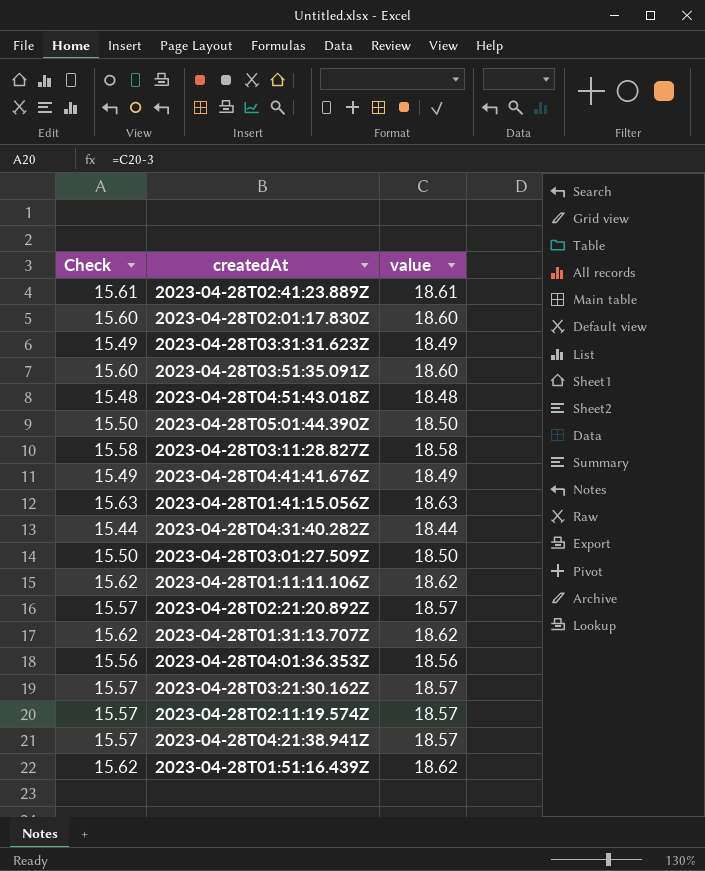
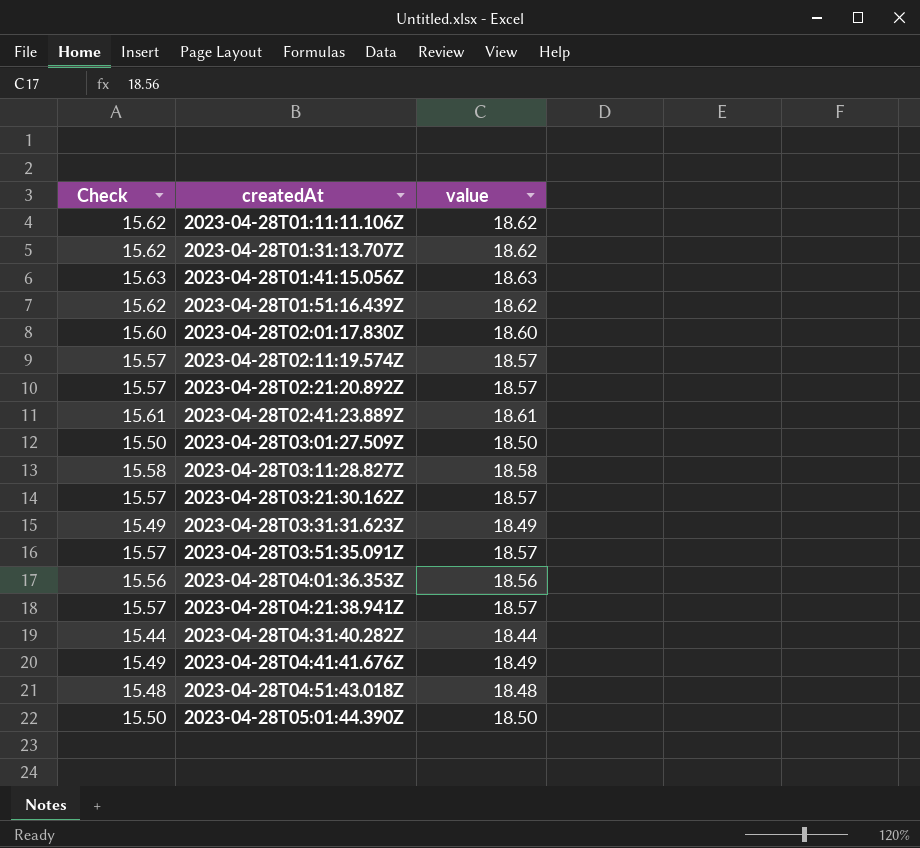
row order: none -> createdAt ascending
2023-04-28T03:51:35.091Z | Check: 15.60 -> 15.57
2023-04-28T03:51:35.091Z | value: 18.60 -> 18.57

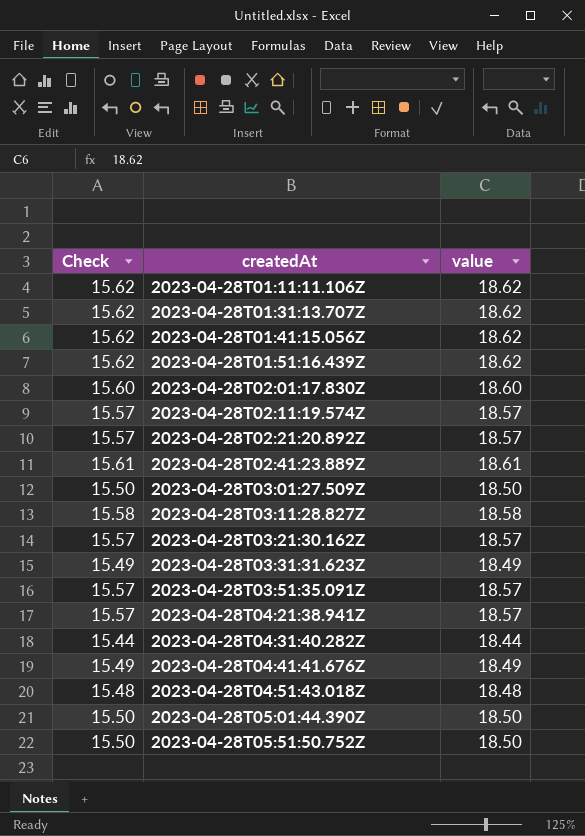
row 2023-04-28T04:01:36.353Z: 15.56 | 18.56 -> none
2023-04-28T01:41:15.056Z | Check: 15.63 -> 15.62
2023-04-28T01:41:15.056Z | value: 18.63 -> 18.62
row 2023-04-28T05:51:50.752Z: none -> 15.50 | 18.50

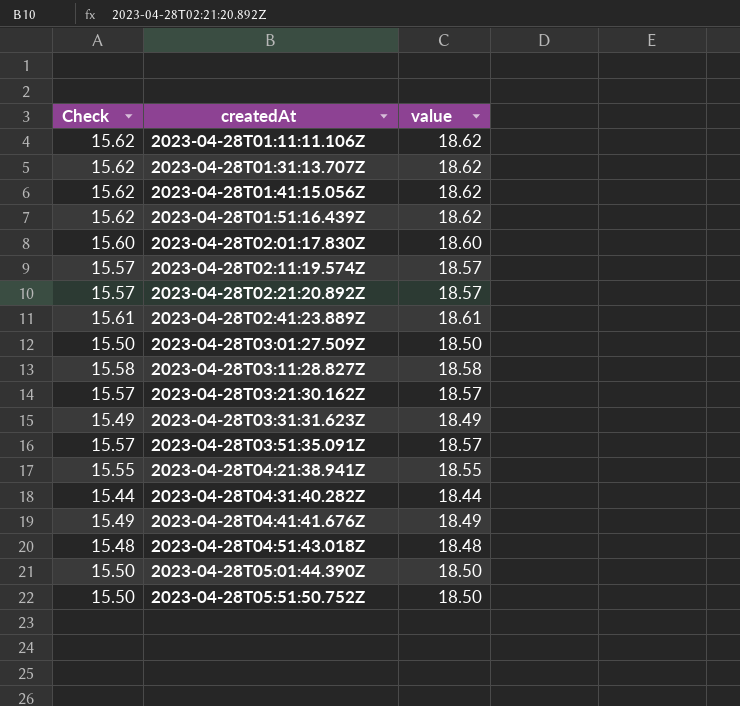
2023-04-28T04:21:38.941Z | Check: 15.57 -> 15.55
2023-04-28T04:21:38.941Z | value: 18.57 -> 18.55

